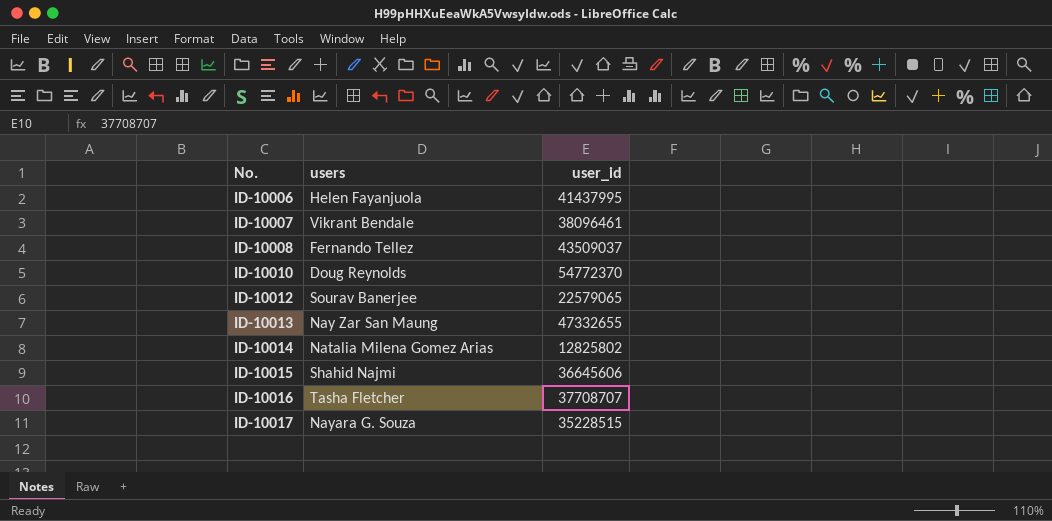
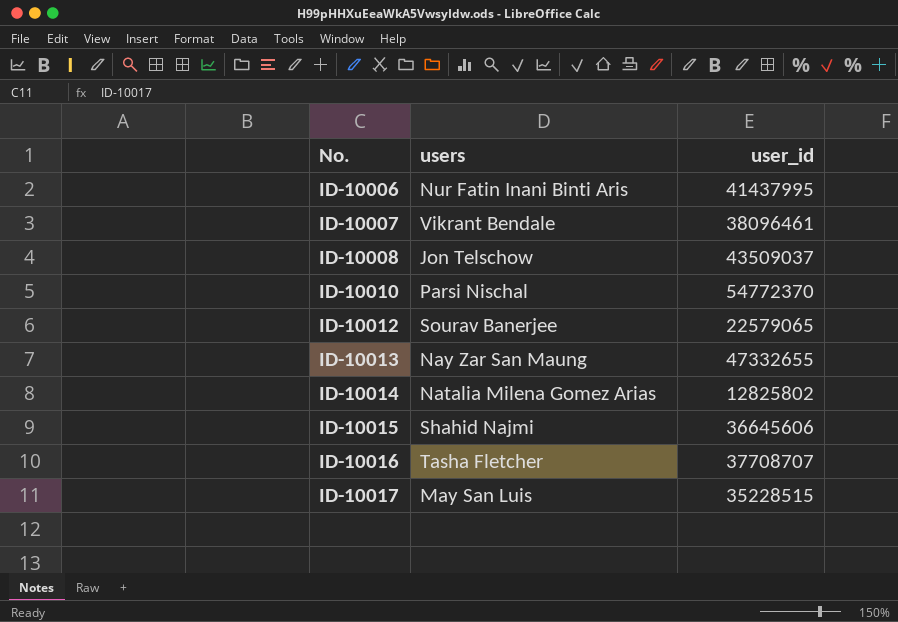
ID-10006 | users: Helen Fayanjuola -> Nur Fatin Inani Binti Aris
ID-10008 | users: Fernando Tellez -> Jon Telschow
ID-10010 | users: Doug Reynolds -> Parsi Nischal
ID-10017 | users: Nayara G. Souza -> May San Luis

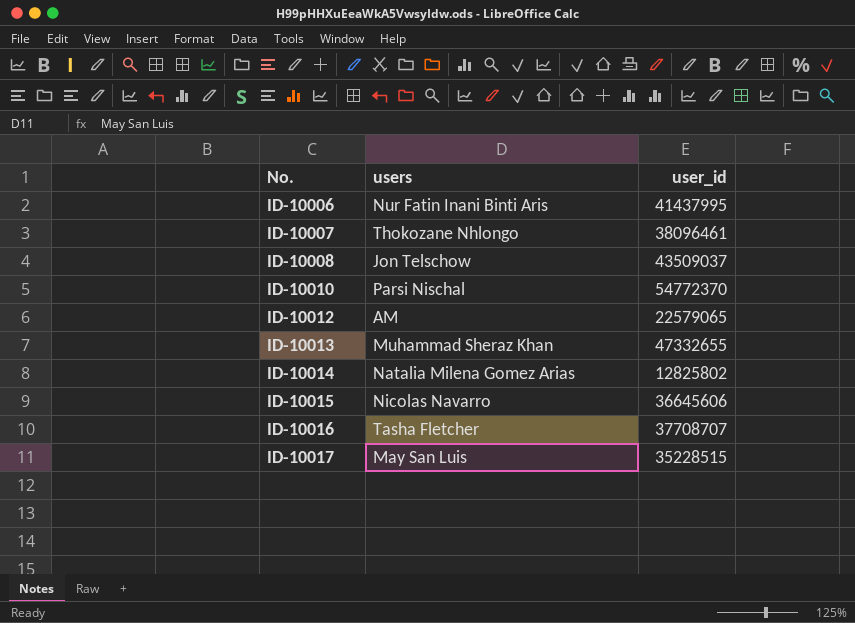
ID-10007 | users: Vikrant Bendale -> Thokozane Nhlongo
ID-10012 | users: Sourav Banerjee -> AM
ID-10013 | users: Nay Zar San Maung -> Muhammad Sheraz Khan
ID-10015 | users: Shahid Najmi -> Nicolas Navarro

